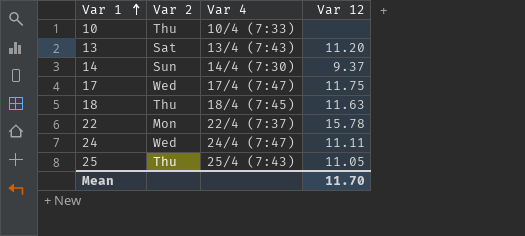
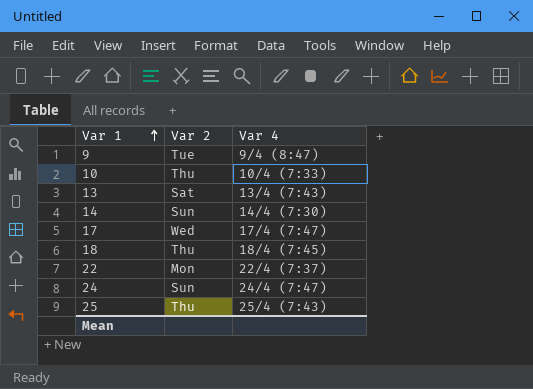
column Var 12 | position: 4 -> none
row 9: none -> Tue | 9/4 (8:47)
24 | Var 2: Wed -> Sun

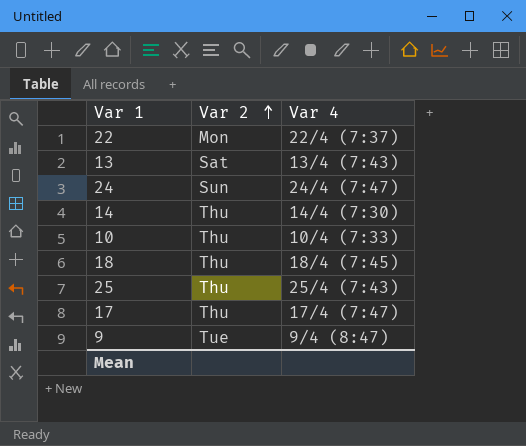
row order: Var 1 ascending -> Var 2 ascending
14 | Var 2: Sun -> Thu
17 | Var 2: Wed -> Thu

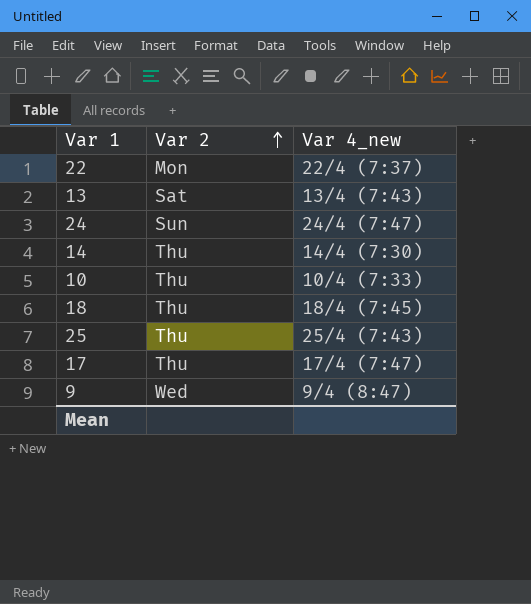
column name: Var 4 -> Var 4_new
9 | Var 2: Tue -> Wed

